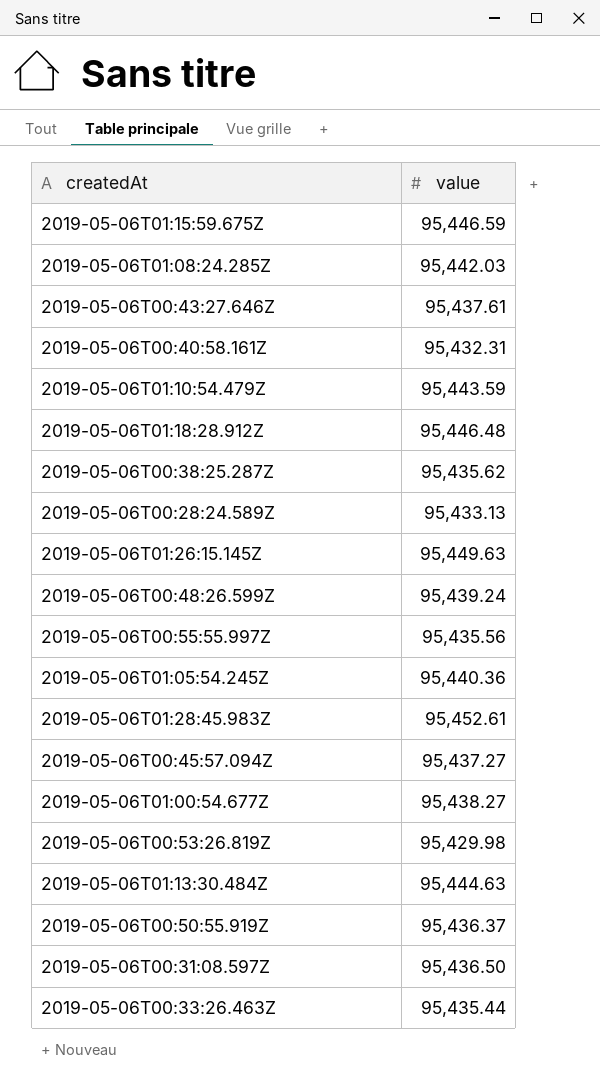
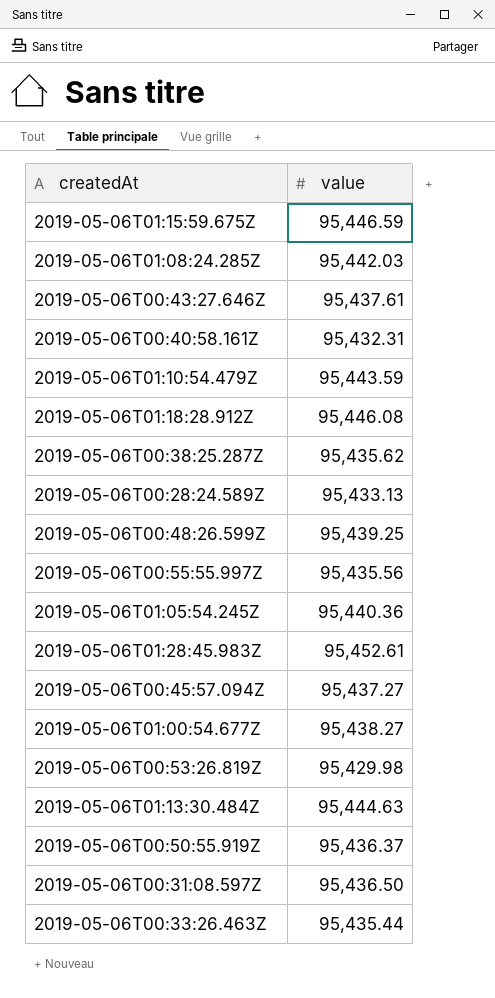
row 2019-05-06T01:26:15.145Z: 95,449.63 -> none
2019-05-06T01:18:28.912Z | value: 95,446.48 -> 95,446.08
2019-05-06T00:48:26.599Z | value: 95,439.24 -> 95,439.25

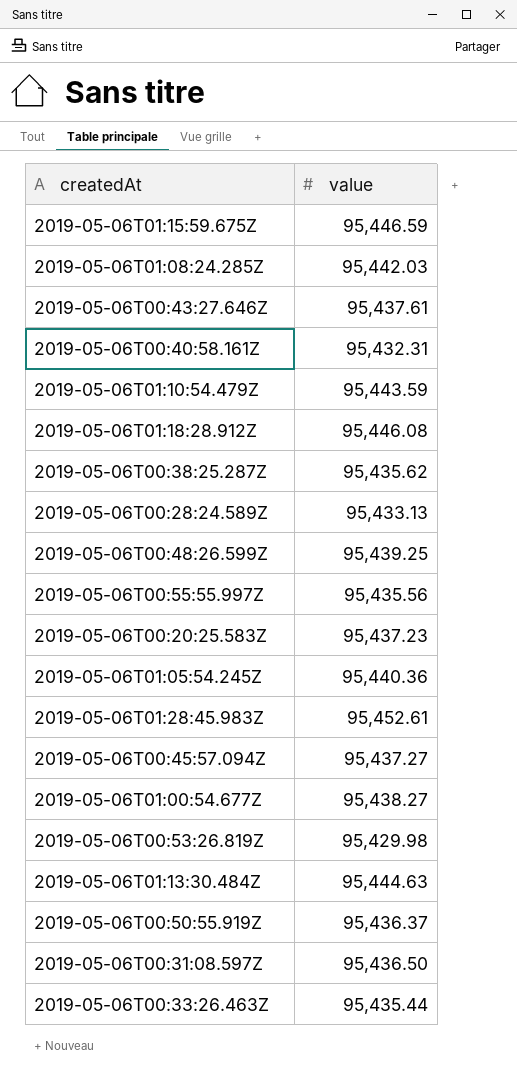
row 2019-05-06T00:20:25.583Z: none -> 95,437.23

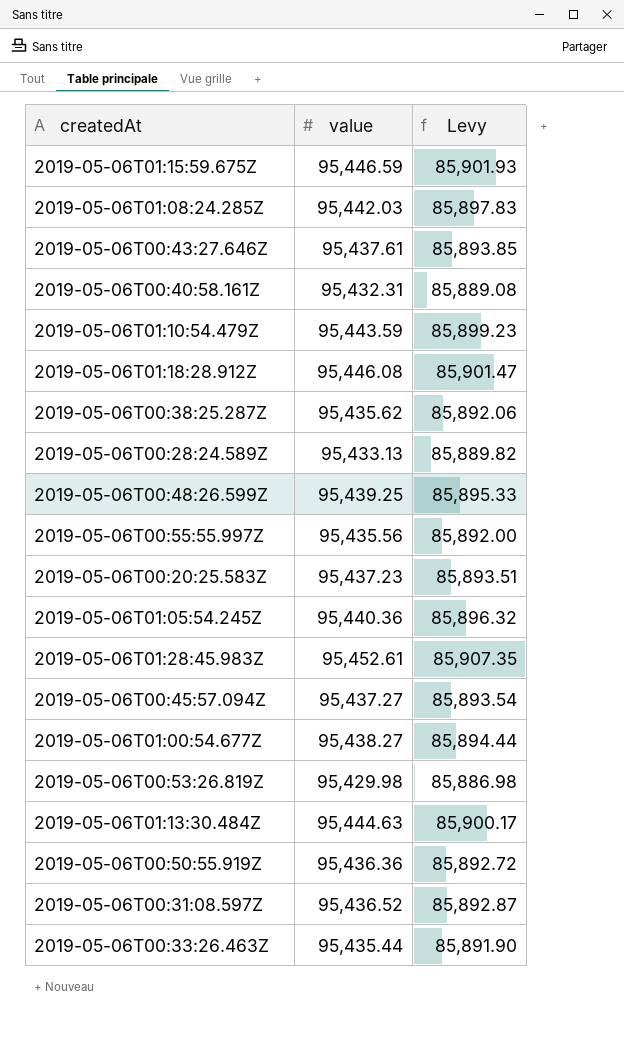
column Levy | formula: none -> [value] * 0.9
2019-05-06T00:50:55.919Z | value: 95,436.37 -> 95,436.36
2019-05-06T00:31:08.597Z | value: 95,436.50 -> 95,436.52

